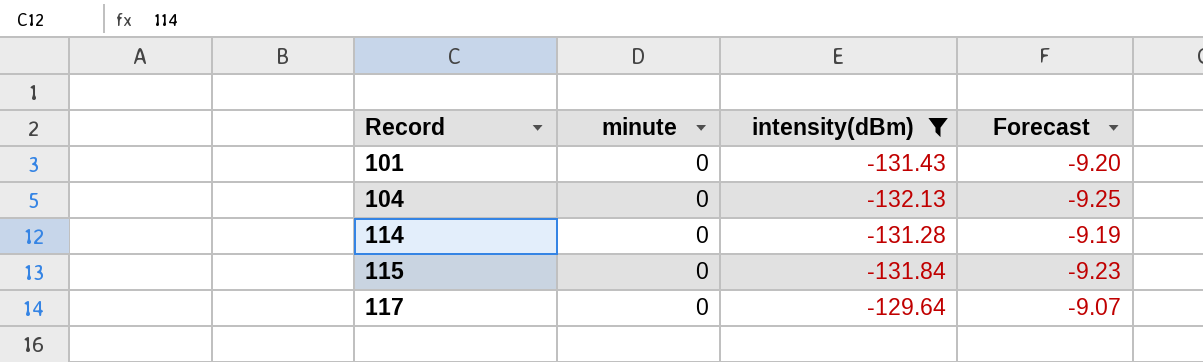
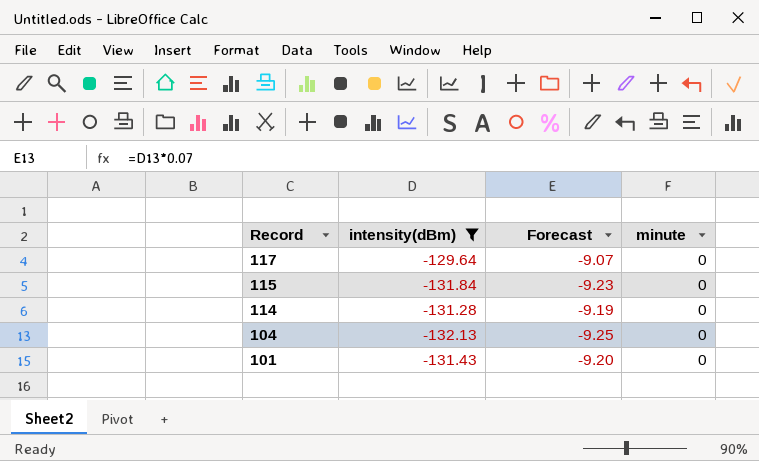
row order: Record ascending -> Record descending
column minute | position: 2 -> 4

